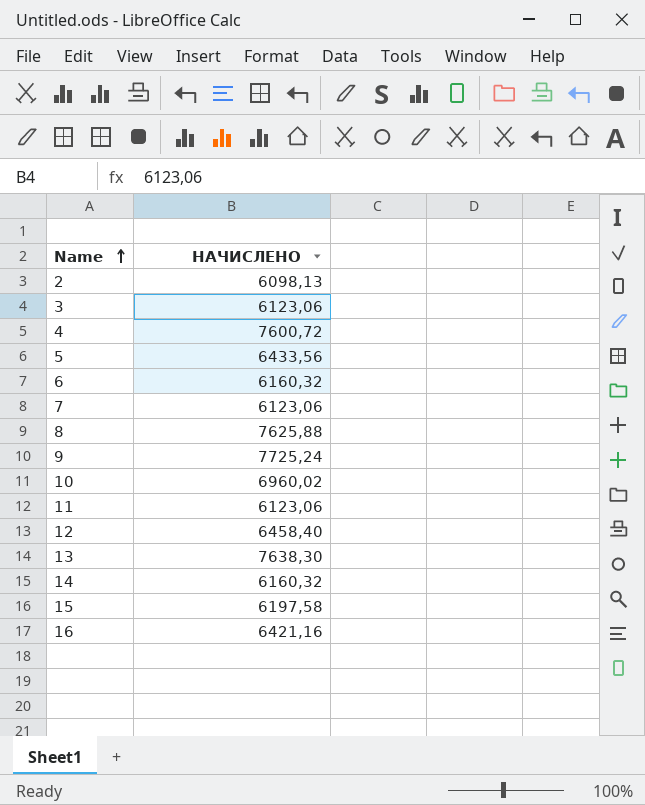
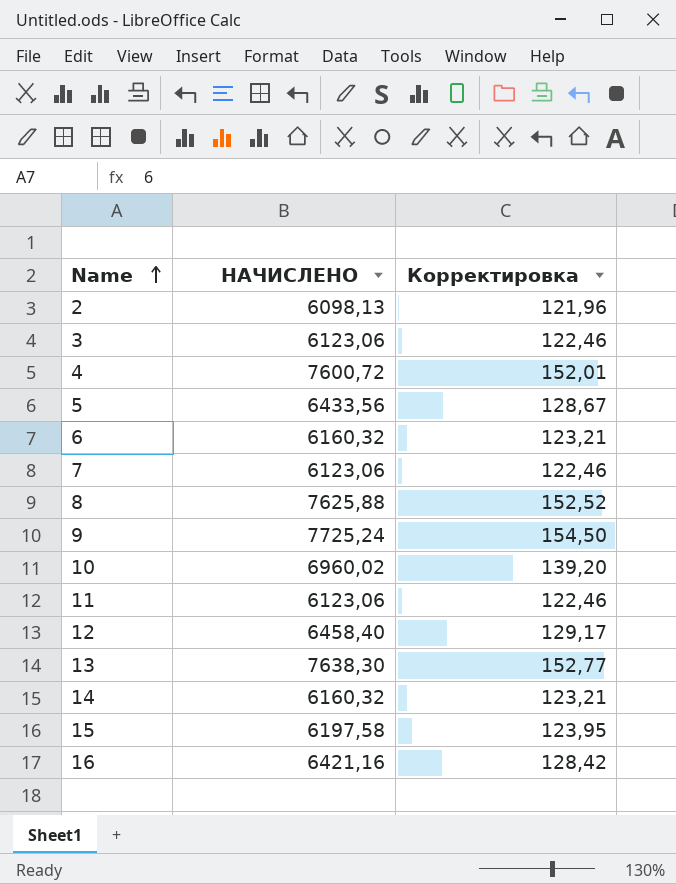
column Корректировка | formula: none -> [НАЧИСЛЕНО] * 0,02

